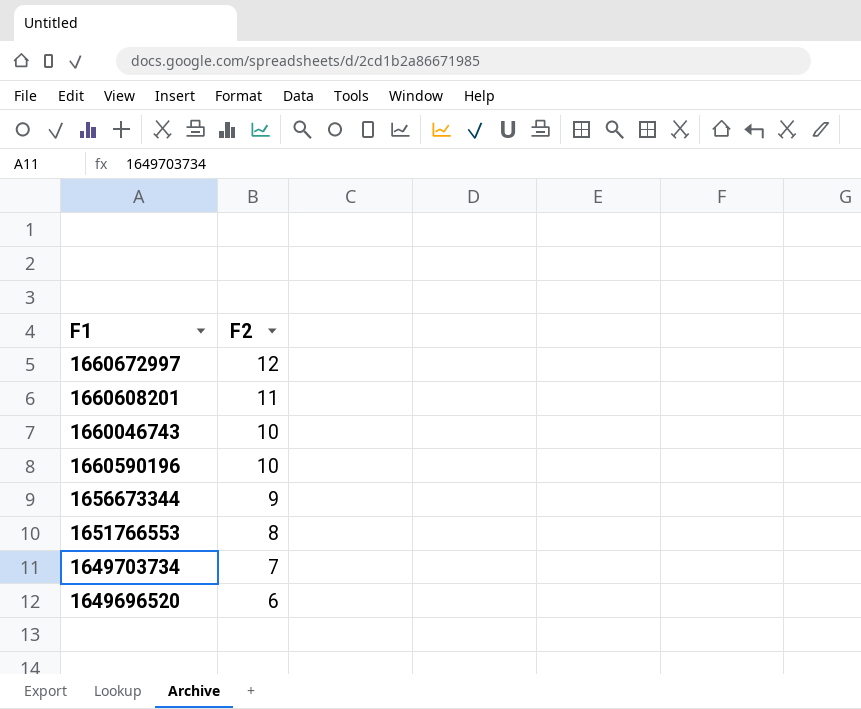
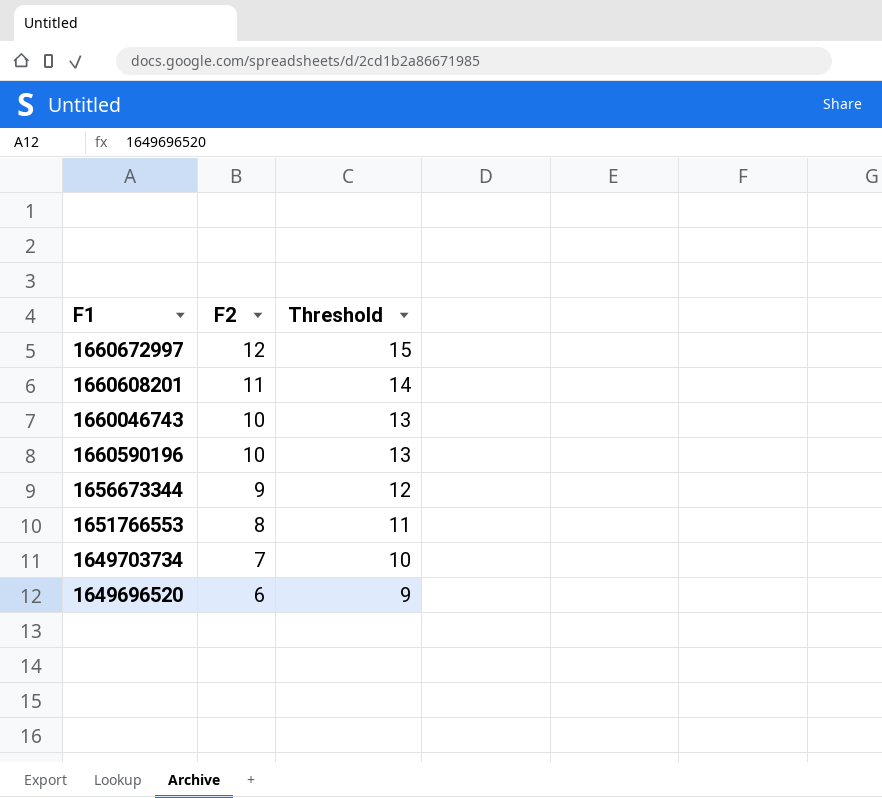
column Threshold | formula: none -> [F2] + 3

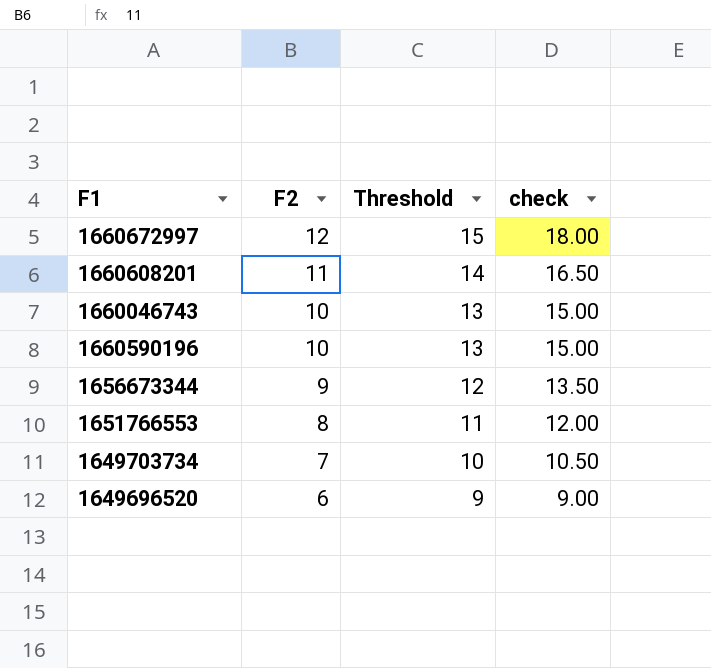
column check | formula: none -> [F2] * 1.5

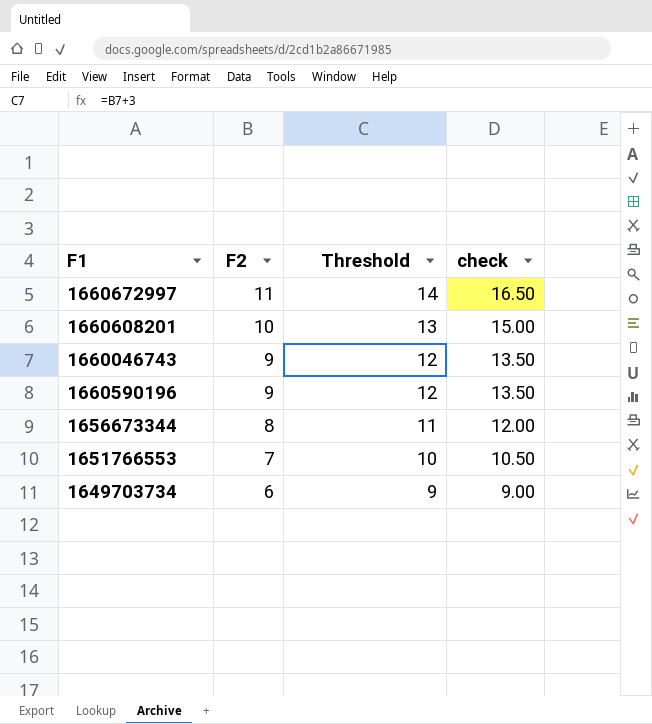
row 1649696520: 6 | 9 | 9.00 -> none
1660672997 | F2: 12 -> 11
1660672997 | Threshold: 15 -> 14
1660672997 | check: 18.00 -> 16.50
1660608201 | F2: 11 -> 10
1660608201 | Threshold: 14 -> 13
1660608201 | check: 16.50 -> 15.00
1660046743 | F2: 10 -> 9
1660046743 | Threshold: 13 -> 12
1660046743 | check: 15.00 -> 13.50
1660590196 | F2: 10 -> 9
1660590196 | Threshold: 13 -> 12
1660590196 | check: 15.00 -> 13.50
1656673344 | F2: 9 -> 8
1656673344 | Threshold: 12 -> 11
1656673344 | check: 13.50 -> 12.00
1651766553 | F2: 8 -> 7
1651766553 | Threshold: 11 -> 10
1651766553 | check: 12.00 -> 10.50
1649703734 | F2: 7 -> 6
1649703734 | Threshold: 10 -> 9
1649703734 | check: 10.50 -> 9.00

